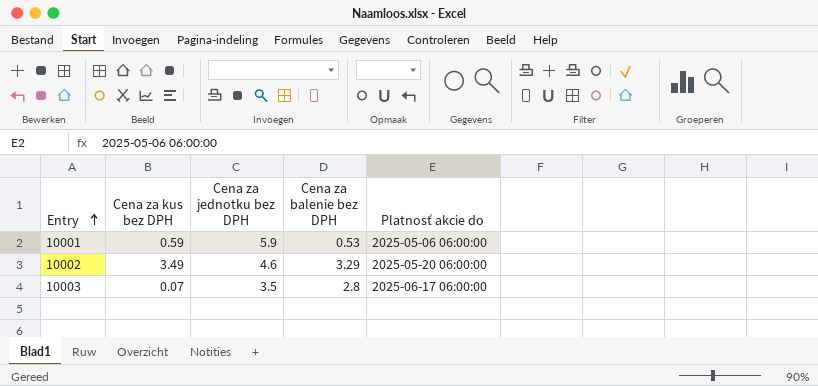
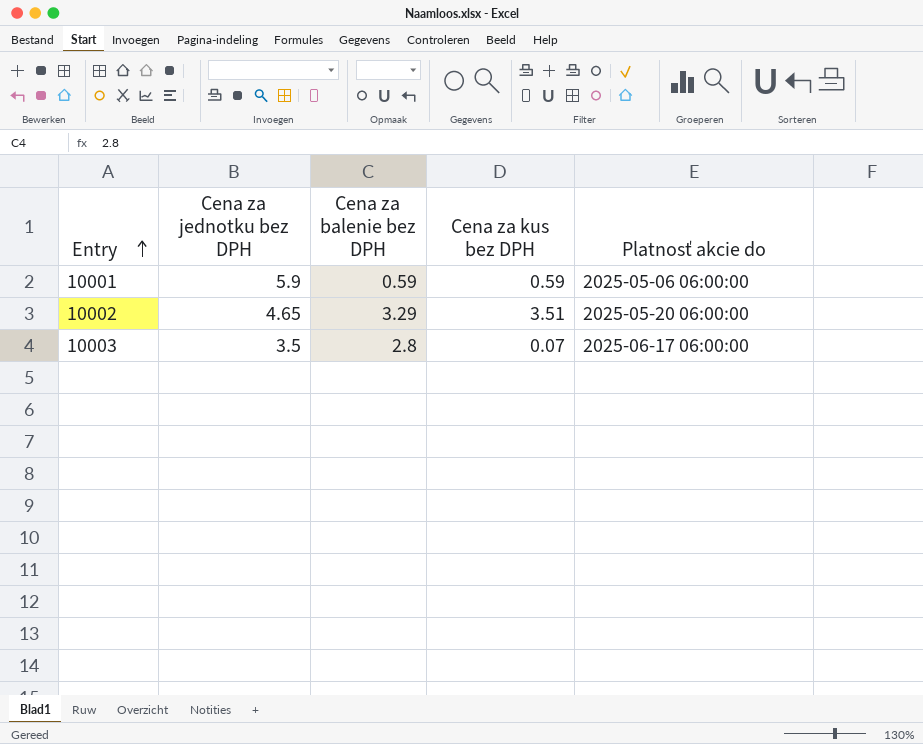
column Cena za kus bez DPH | position: 2 -> 4
10001 | Cena za balenie bez DPH: 0.53 -> 0.59
10002 | Cena za jednotku bez DPH: 4.6 -> 4.65
10002 | Cena za kus bez DPH: 3.49 -> 3.51

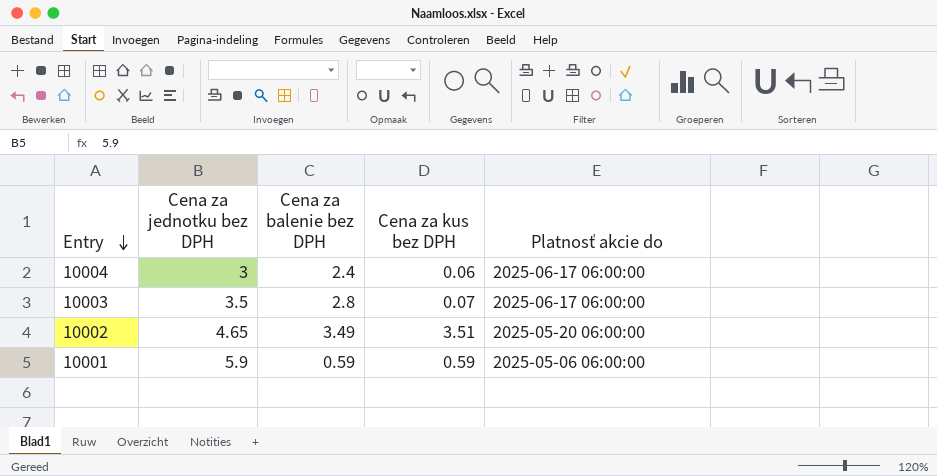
row order: Entry ascending -> Entry descending
row 10004: none -> 3 | 2.4 | 0.06 | 2025-06-17 06:00:00
10002 | Cena za balenie bez DPH: 3.29 -> 3.49

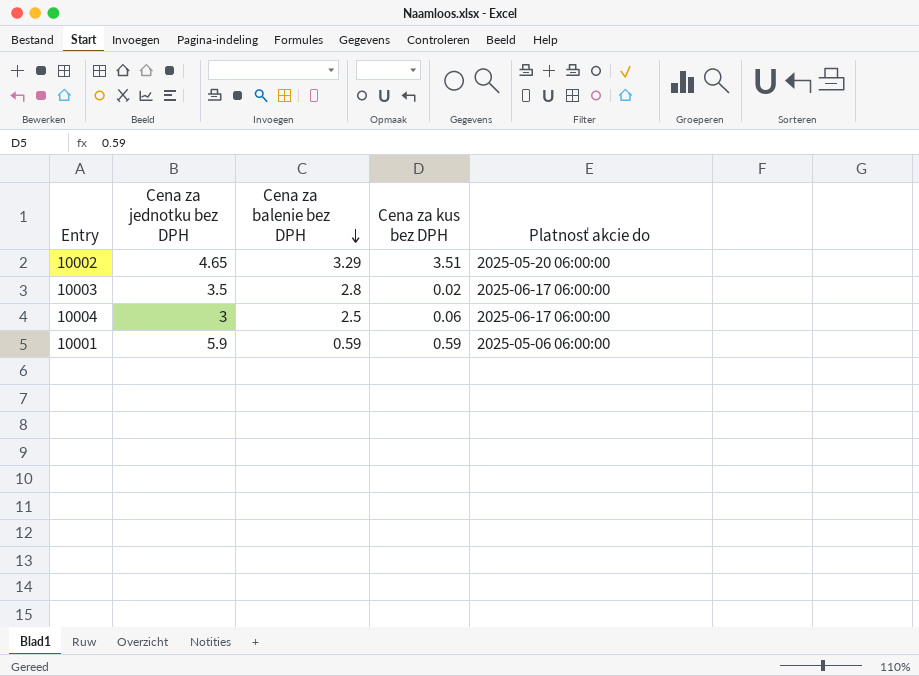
row order: Entry descending -> Cena za balenie bez DPH descending
10002 | Cena za balenie bez DPH: 3.49 -> 3.29
10003 | Cena za kus bez DPH: 0.07 -> 0.02
10004 | Cena za balenie bez DPH: 2.4 -> 2.5

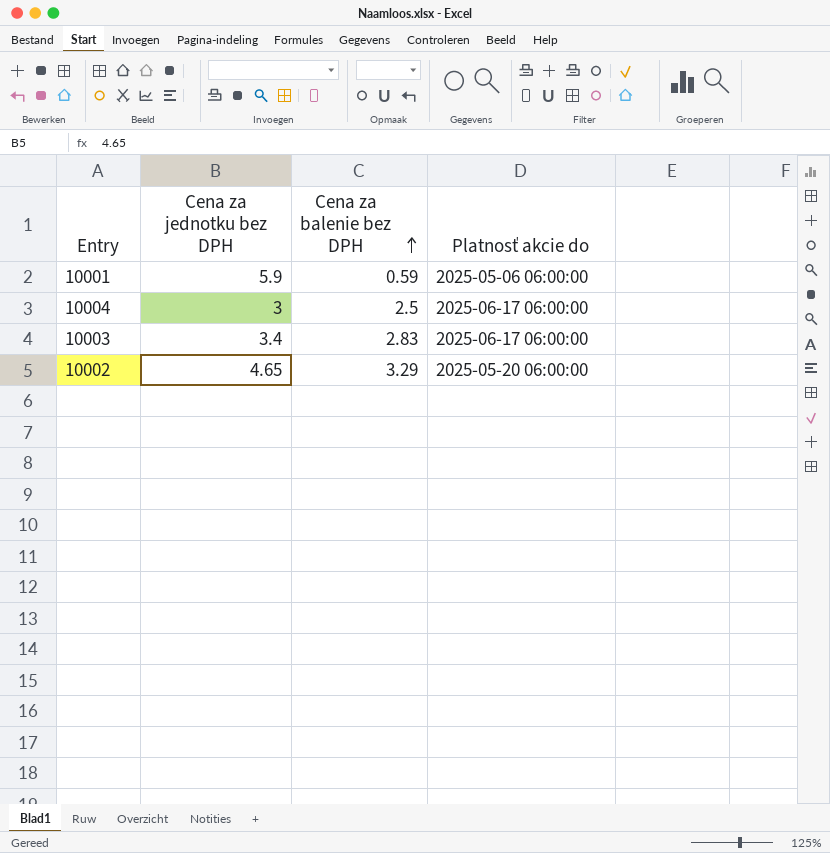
row order: Cena za balenie bez DPH descending -> Cena za balenie bez DPH ascending
column Cena za kus bez DPH | position: 4 -> none
10003 | Cena za jednotku bez DPH: 3.5 -> 3.4
10003 | Cena za balenie bez DPH: 2.8 -> 2.83

